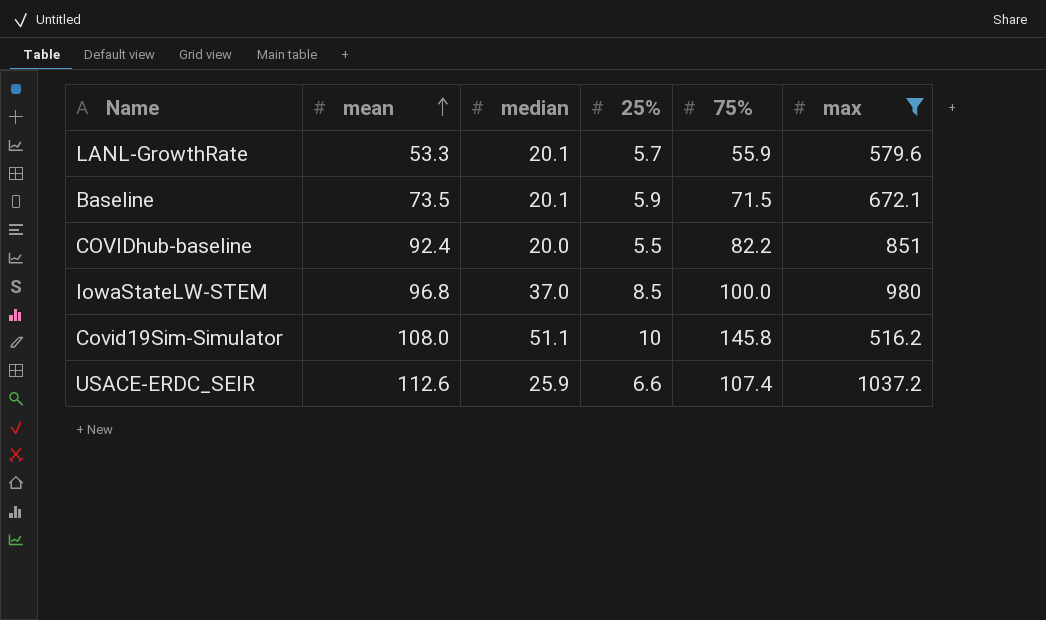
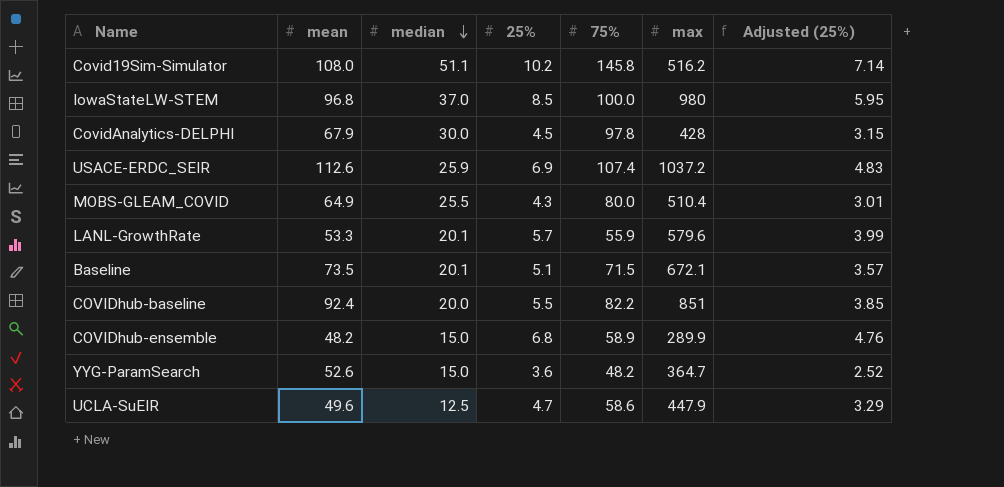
filter: max >= 516.2 -> none
row order: mean ascending -> median descending
column Adjusted (25%) | formula: none -> [25%] * 0.7
Covid19Sim-Simulator | 25%: 10 -> 10.2
USACE-ERDC_SEIR | 25%: 6.6 -> 6.9
Baseline | 25%: 5.9 -> 5.1

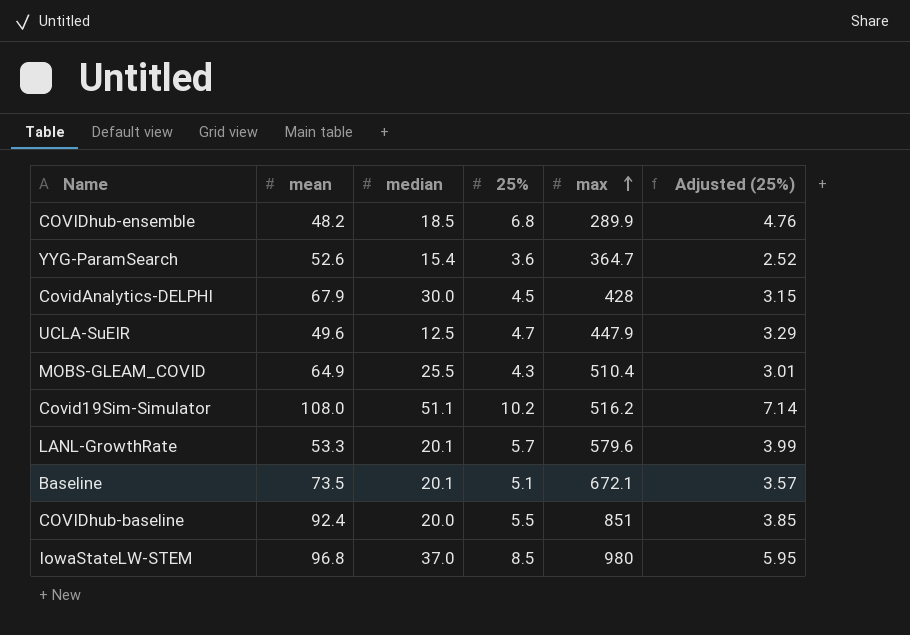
row order: median descending -> max ascending
column 75% | position: 5 -> none
row USACE-ERDC_SEIR: 112.6 | 25.9 | 6.9 | 107.4 | 1037.2 | 4.83 -> none
COVIDhub-ensemble | median: 15.0 -> 18.5
YYG-ParamSearch | median: 15.0 -> 15.4

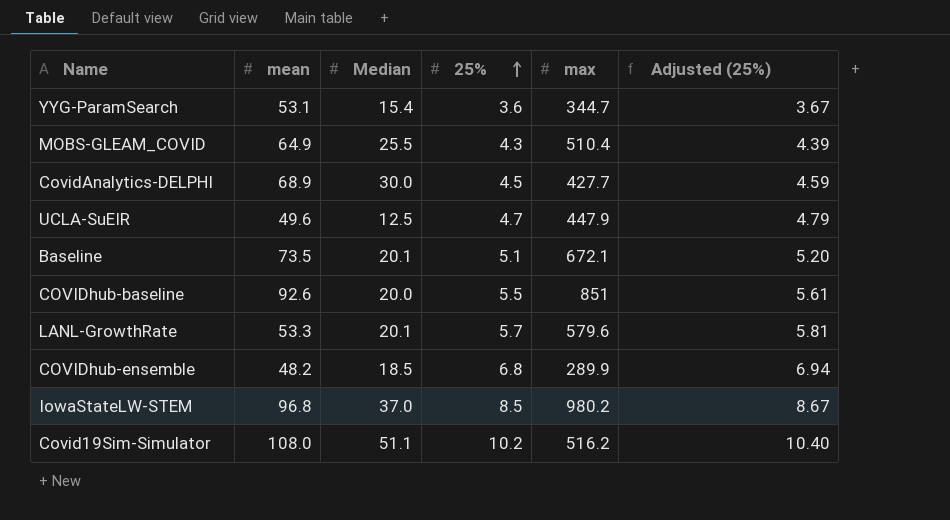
row order: max ascending -> 25% ascending
column name: median -> Median
column Adjusted (25%) | formula: [25%] * 0.7 -> [25%] * 1.02
YYG-ParamSearch | mean: 52.6 -> 53.1
YYG-ParamSearch | max: 364.7 -> 344.7
CovidAnalytics-DELPHI | mean: 67.9 -> 68.9
CovidAnalytics-DELPHI | max: 428 -> 427.7
COVIDhub-baseline | mean: 92.4 -> 92.6
IowaStateLW-STEM | max: 980 -> 980.2

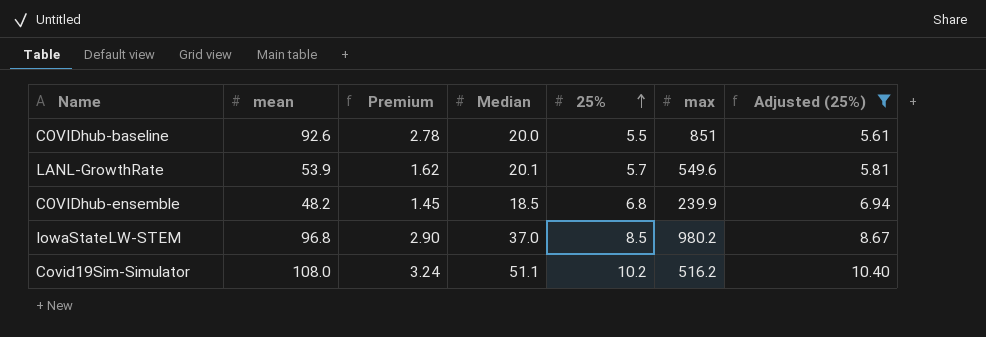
filter: none -> Adjusted (25%) >= 5.61
column Premium | formula: none -> [mean] * 0.03
LANL-GrowthRate | mean: 53.3 -> 53.9
LANL-GrowthRate | max: 579.6 -> 549.6
COVIDhub-ensemble | max: 289.9 -> 239.9

